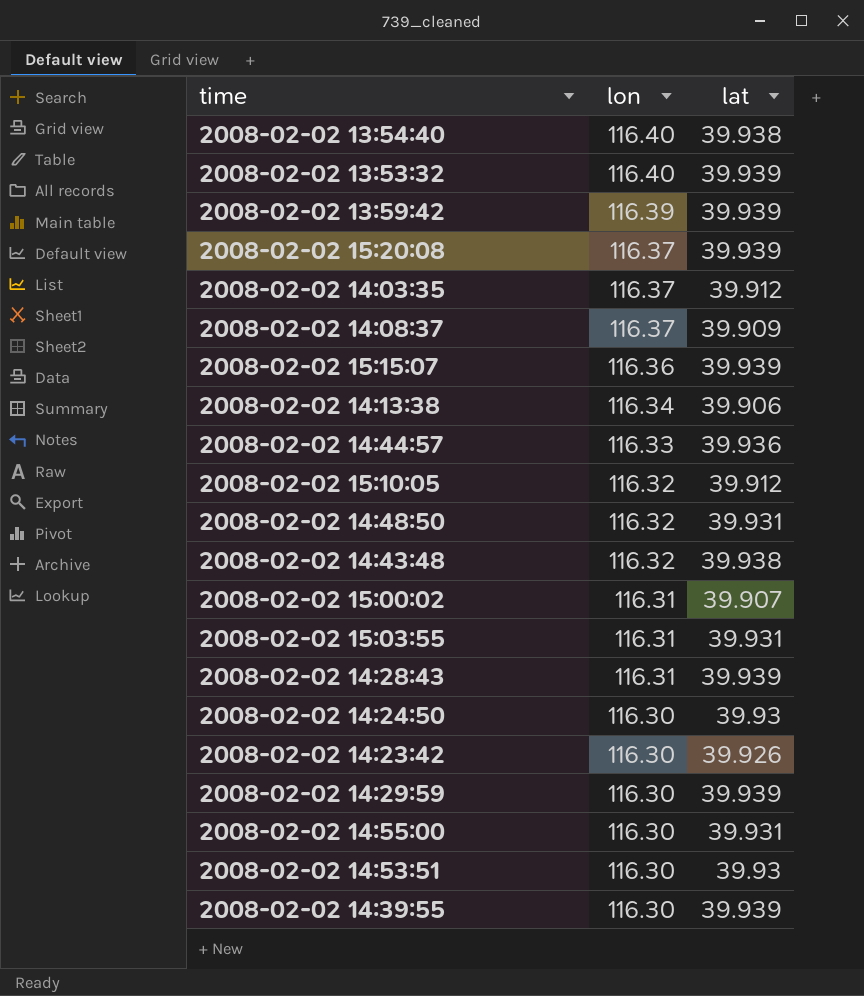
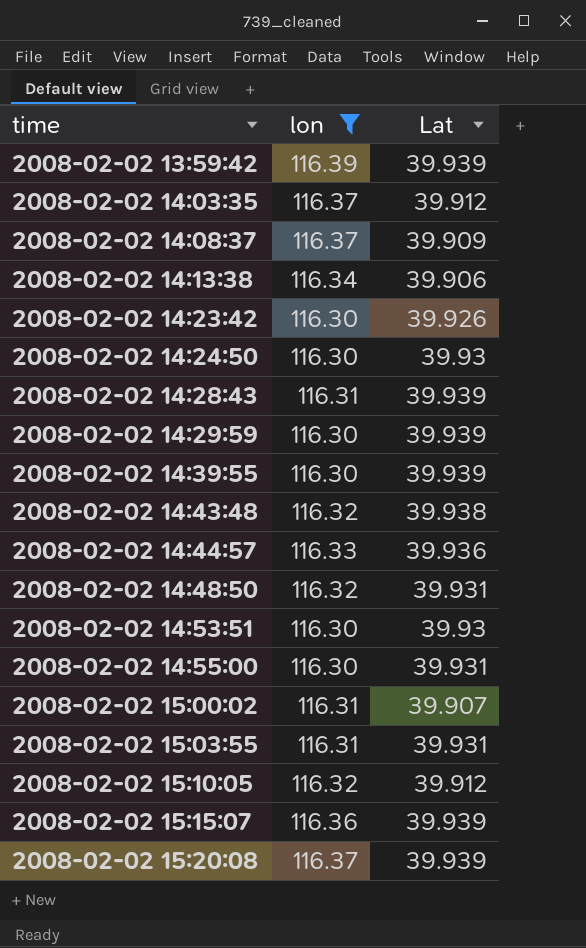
filter: none -> lon != 116.40
row order: lon descending -> time ascending
column name: lat -> Lat

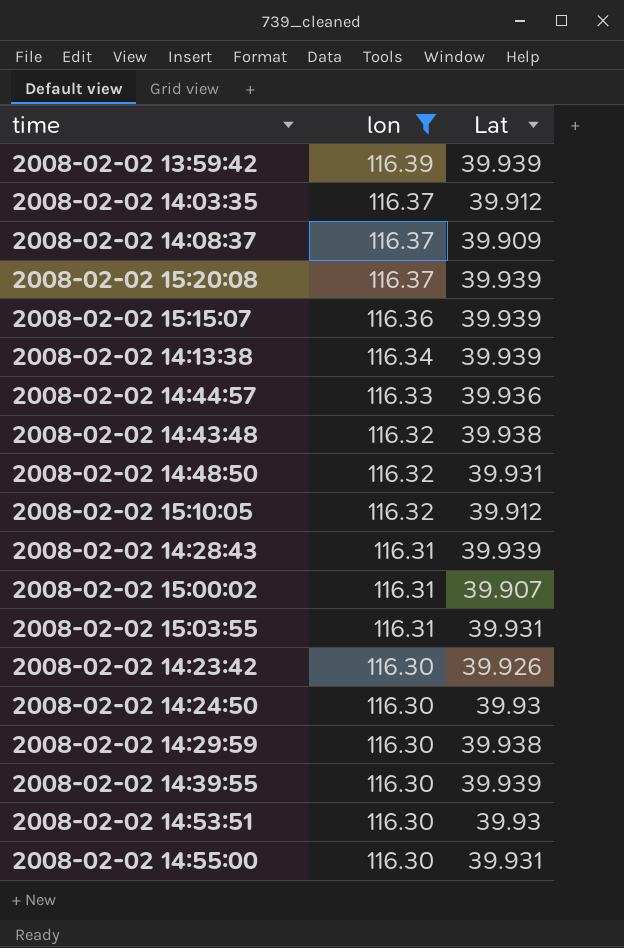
row order: time ascending -> lon descending
2008-02-02 14:13:38 | Lat: 39.906 -> 39.939
2008-02-02 14:29:59 | Lat: 39.939 -> 39.938

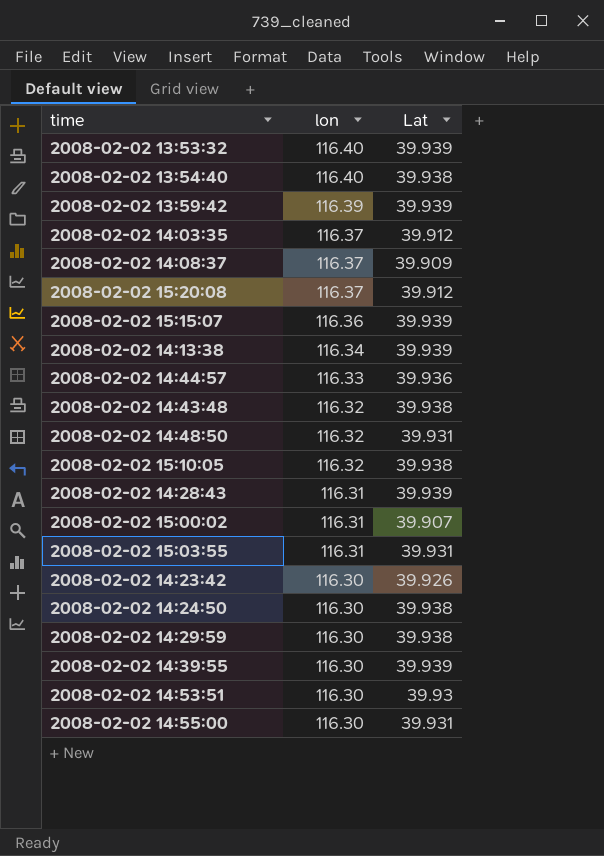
filter: lon != 116.40 -> none
2008-02-02 15:20:08 | Lat: 39.939 -> 39.912
2008-02-02 15:10:05 | Lat: 39.912 -> 39.938
2008-02-02 14:24:50 | Lat: 39.93 -> 39.938

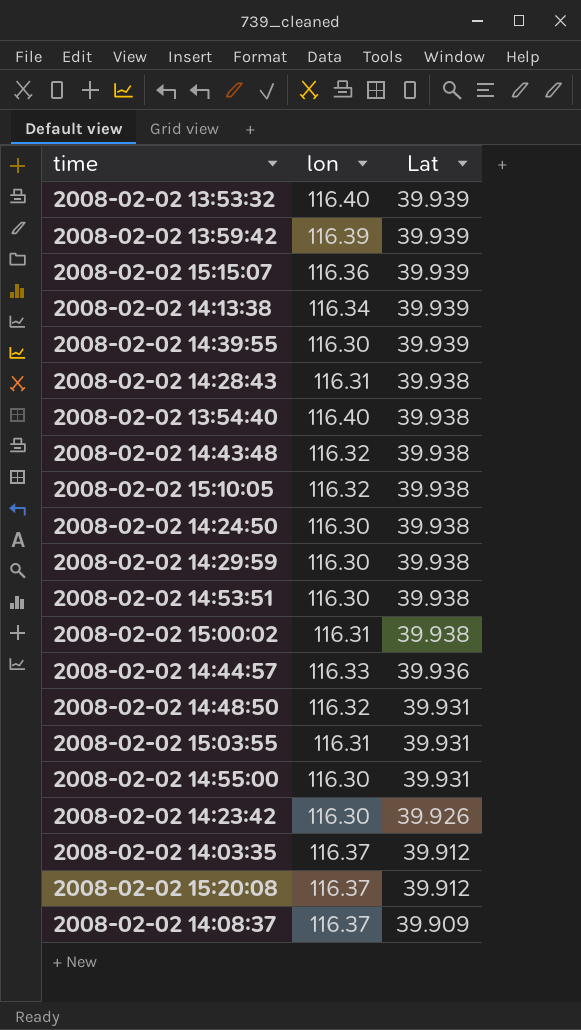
row order: lon descending -> Lat descending
2008-02-02 14:28:43 | Lat: 39.939 -> 39.938
2008-02-02 14:53:51 | Lat: 39.93 -> 39.938
2008-02-02 15:00:02 | Lat: 39.907 -> 39.938

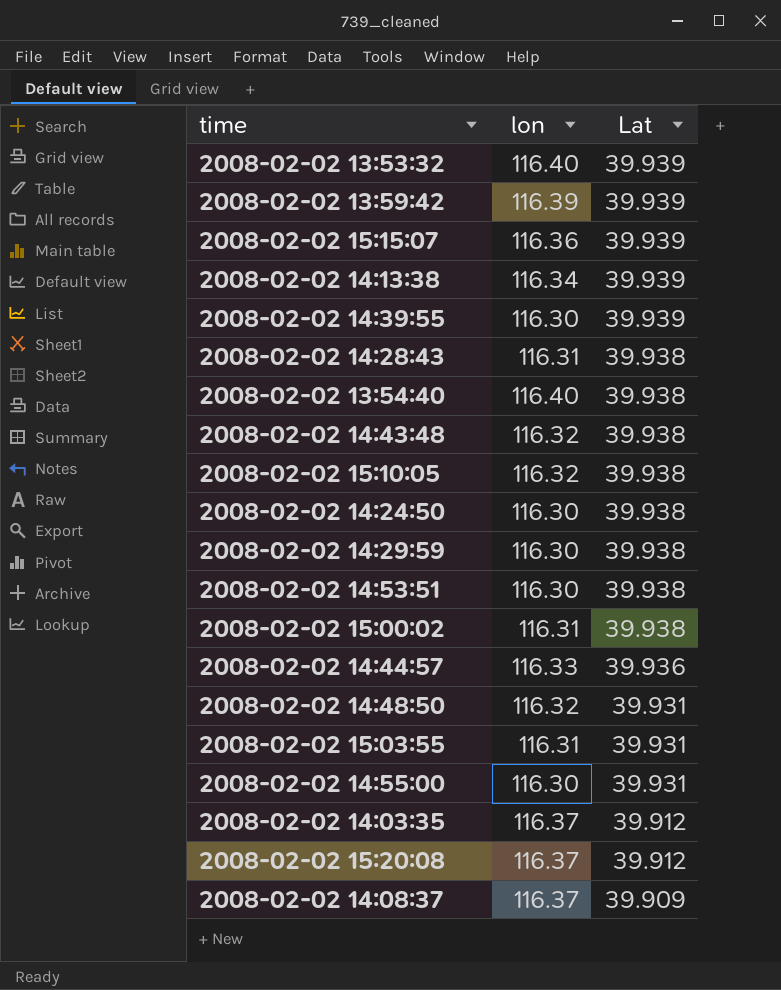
row 2008-02-02 14:23:42: 116.30 | 39.926 -> none

